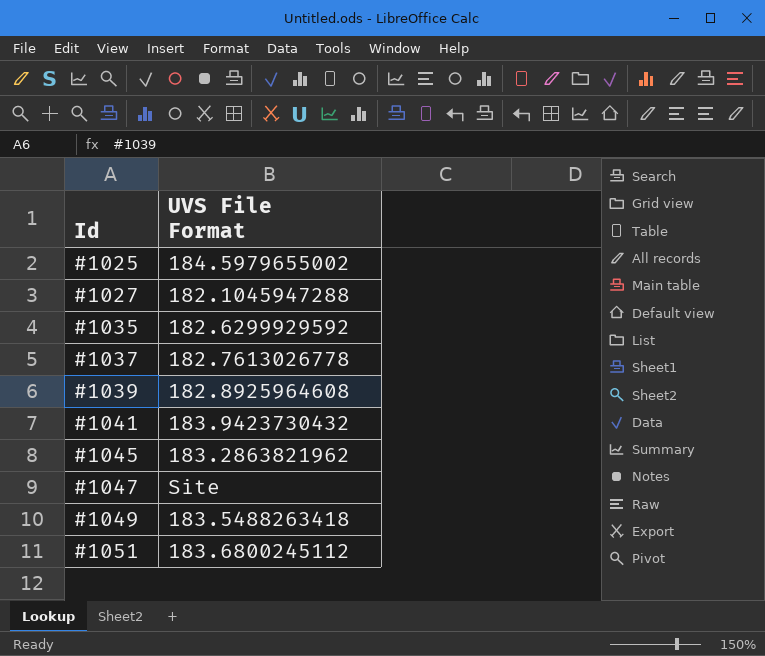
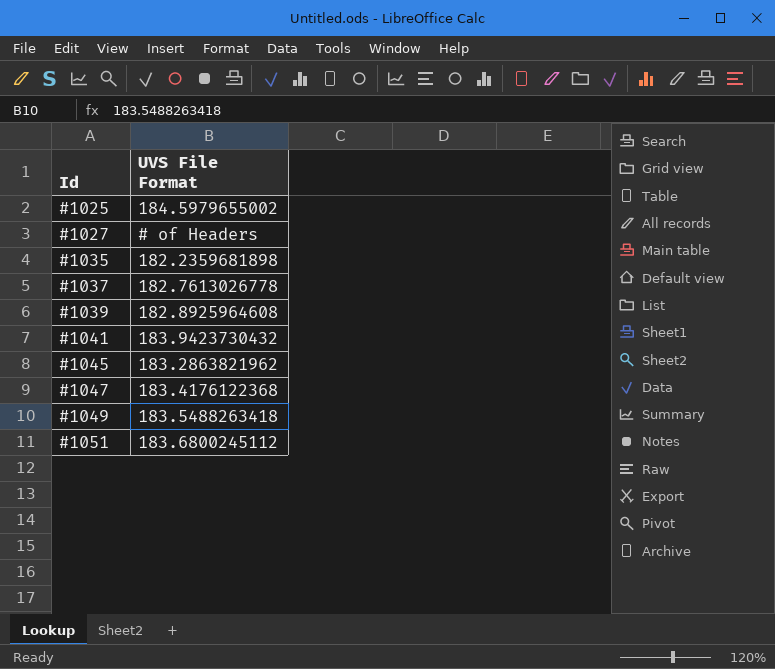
#1027 | UVS File Format: 182.1045947288 -> # of Headers
#1035 | UVS File Format: 182.6299929592 -> 182.2359681898
#1047 | UVS File Format: Site -> 183.4176122368

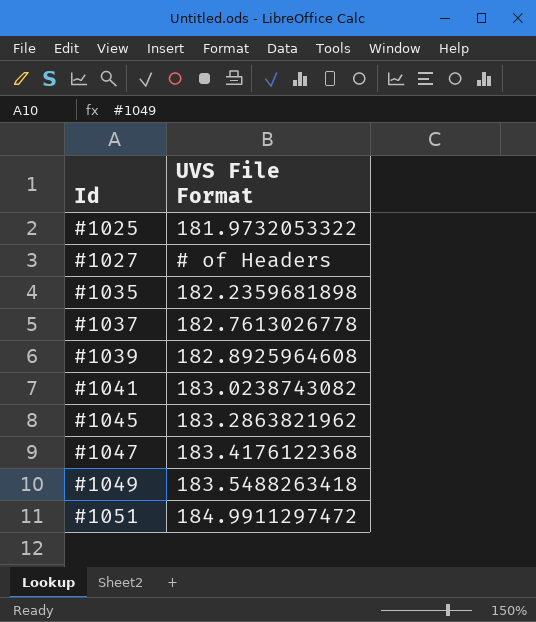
#1025 | UVS File Format: 184.5979655002 -> 181.9732053322
#1041 | UVS File Format: 183.9423730432 -> 183.0238743082
#1051 | UVS File Format: 183.6800245112 -> 184.9911297472

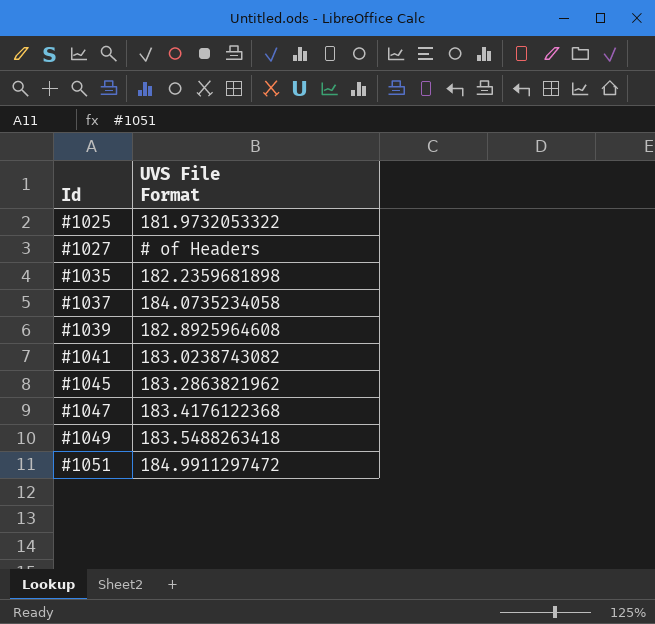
#1037 | UVS File Format: 182.7613026778 -> 184.0735234058

